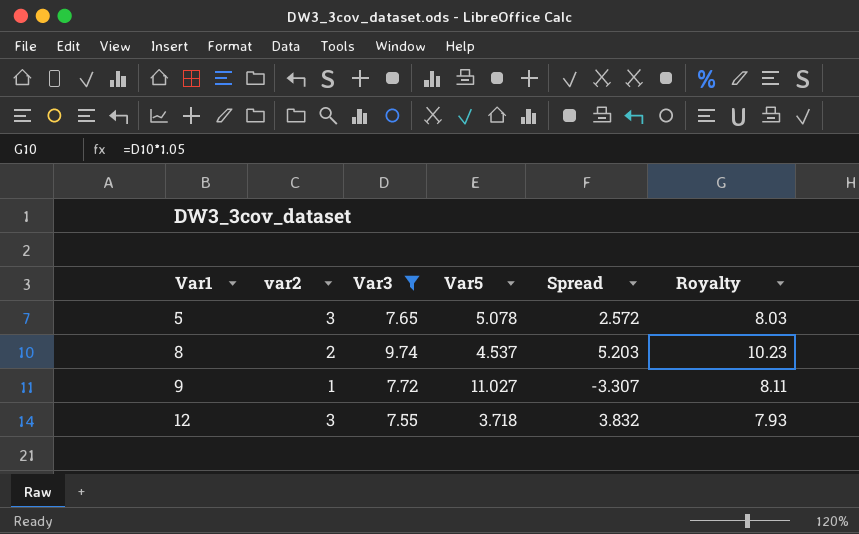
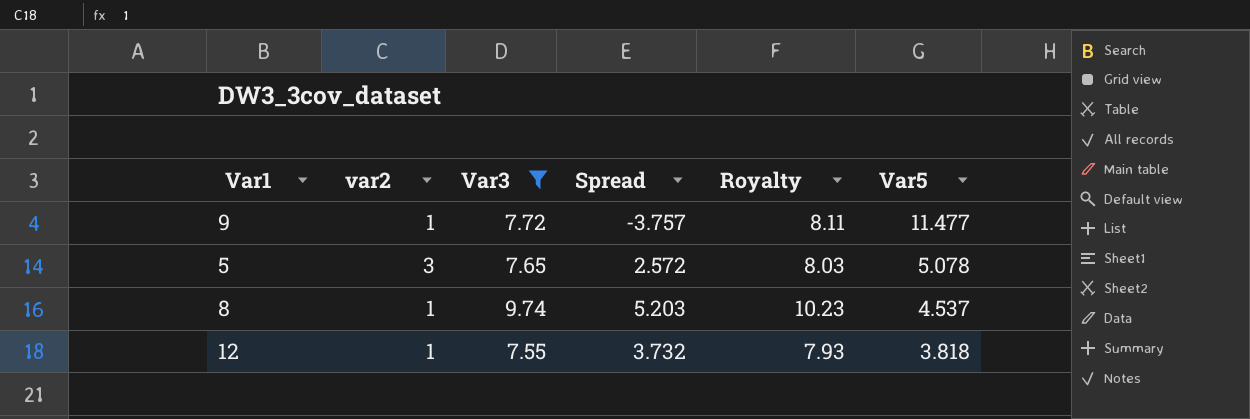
row order: Var1 ascending -> Var5 descending
column Var5 | position: 4 -> 6
9 | Spread: -3.307 -> -3.757
9 | Var5: 11.027 -> 11.477
8 | var2: 2 -> 1
12 | var2: 3 -> 1
12 | Spread: 3.832 -> 3.732
12 | Var5: 3.718 -> 3.818

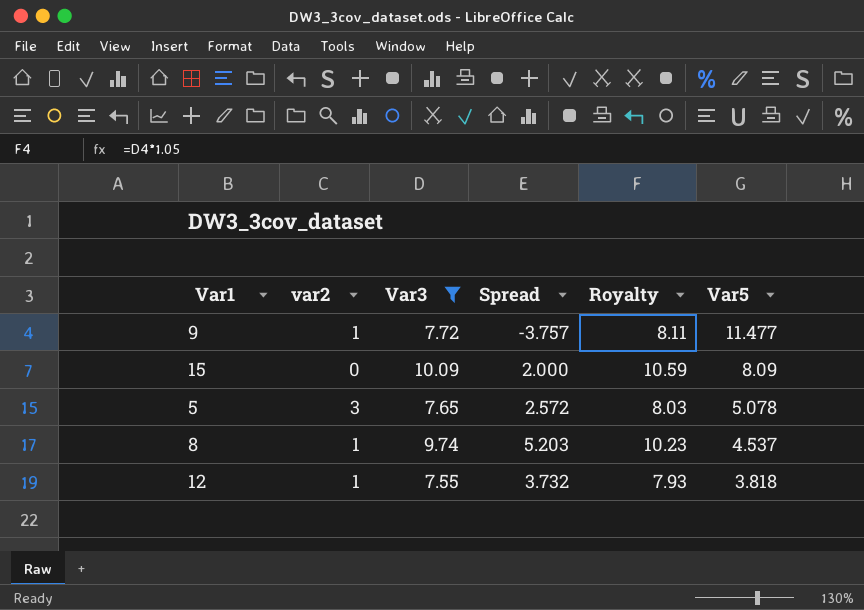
row 15: none -> 0 | 10.09 | 2.000 | 10.59 | 8.09

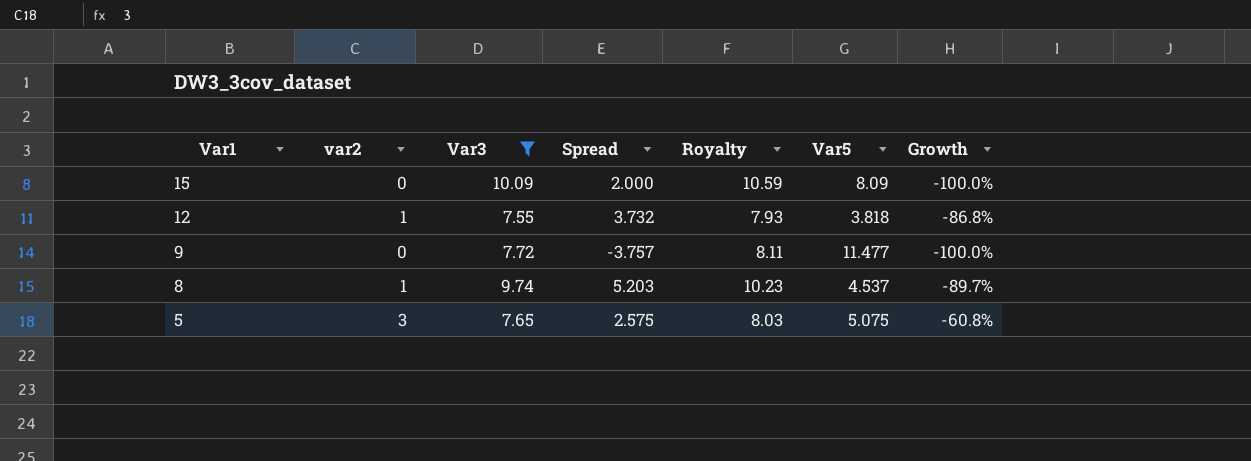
row order: Var5 descending -> Var1 descending
column Growth | formula: none -> ([var2] - [Var3]) / [Var3]
9 | var2: 1 -> 0
5 | Spread: 2.572 -> 2.575
5 | Var5: 5.078 -> 5.075

